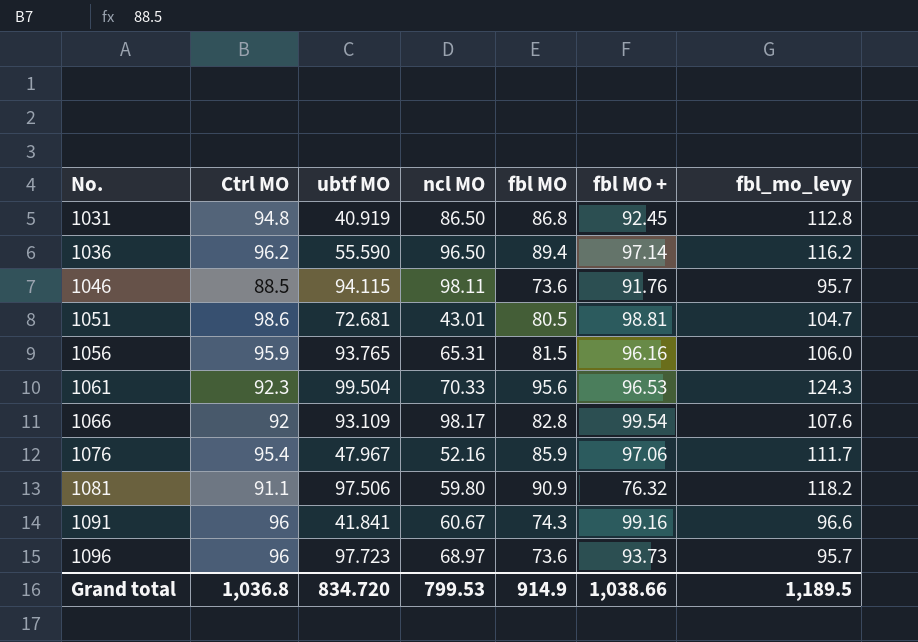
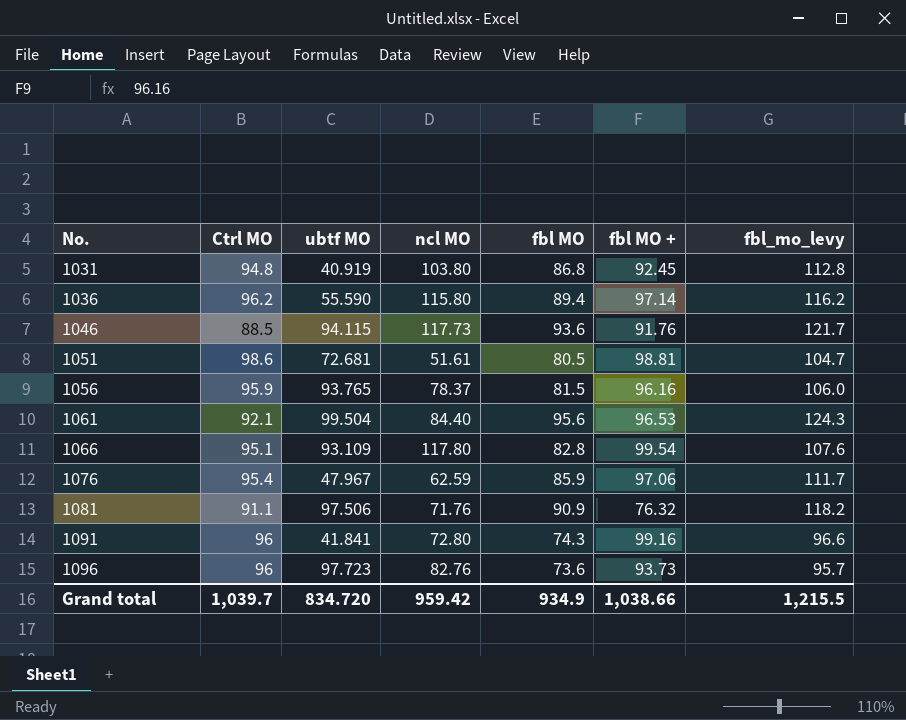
1031 | ncl MO: 86.50 -> 103.80
1036 | ncl MO: 96.50 -> 115.80
1046 | ncl MO: 98.11 -> 117.73
1046 | fbl MO: 73.6 -> 93.6
1046 | fbl_mo_levy: 95.7 -> 121.7
1051 | ncl MO: 43.01 -> 51.61
1056 | ncl MO: 65.31 -> 78.37
1061 | Ctrl MO: 92.3 -> 92.1
1061 | ncl MO: 70.33 -> 84.40
1066 | Ctrl MO: 92 -> 95.1
1066 | ncl MO: 98.17 -> 117.80
1076 | ncl MO: 52.16 -> 62.59
1081 | ncl MO: 59.80 -> 71.76
1091 | ncl MO: 60.67 -> 72.80
1096 | ncl MO: 68.97 -> 82.76
Grand total | Ctrl MO: 1,036.8 -> 1,039.7
Grand total | ncl MO: 799.53 -> 959.42
Grand total | fbl MO: 914.9 -> 934.9
Grand total | fbl_mo_levy: 1,189.5 -> 1,215.5

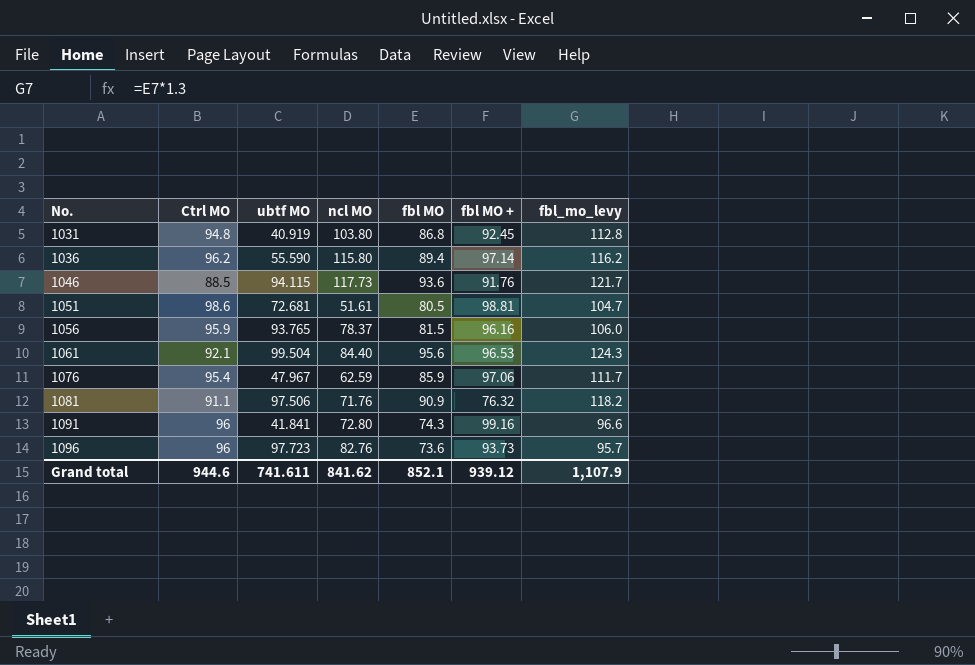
row 1066: 95.1 | 93.109 | 117.80 | 82.8 | 99.54 | 107.6 -> none
Grand total | Ctrl MO: 1,039.7 -> 944.6
Grand total | ubtf MO: 834.720 -> 741.611
Grand total | ncl MO: 959.42 -> 841.62
Grand total | fbl MO: 934.9 -> 852.1
Grand total | fbl MO +: 1,038.66 -> 939.12
Grand total | fbl_mo_levy: 1,215.5 -> 1,107.9

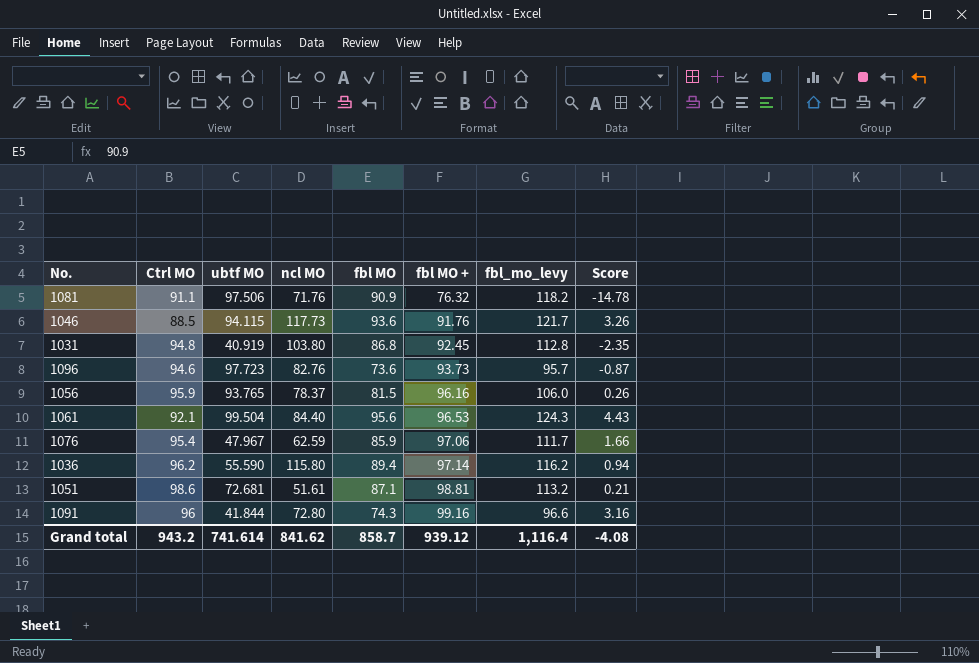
row order: No. ascending -> fbl MO + ascending
column Score | formula: none -> [fbl MO +] - [Ctrl MO]
1096 | Ctrl MO: 96 -> 94.6
1051 | fbl MO: 80.5 -> 87.1
1051 | fbl_mo_levy: 104.7 -> 113.2
1091 | ubtf MO: 41.841 -> 41.844
Grand total | Ctrl MO: 944.6 -> 943.2
Grand total | ubtf MO: 741.611 -> 741.614
Grand total | fbl MO: 852.1 -> 858.7
Grand total | fbl_mo_levy: 1,107.9 -> 1,116.4

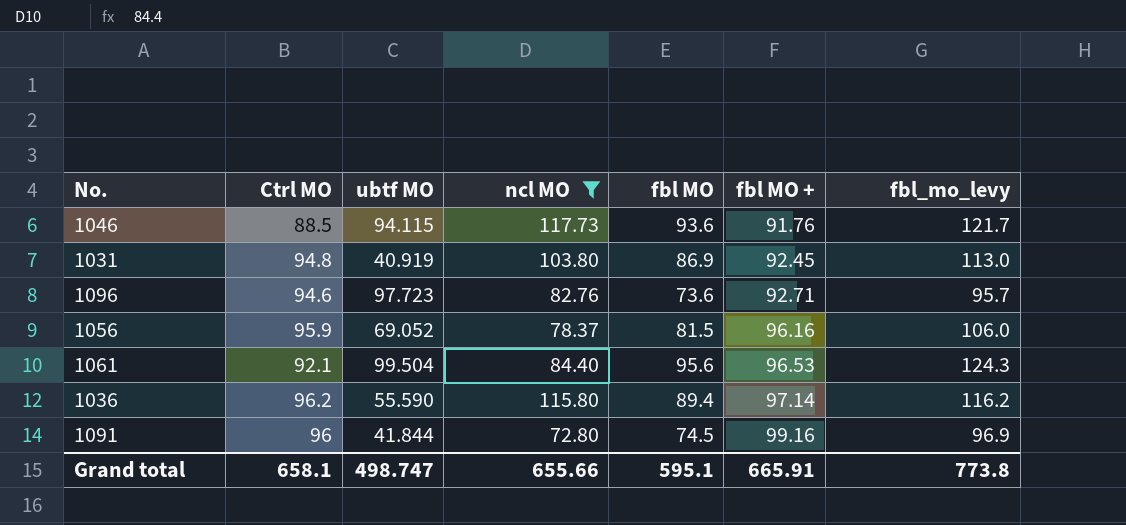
filter: none -> ncl MO >= 72.80
column Score | formula: [fbl MO +] - [Ctrl MO] -> none
1031 | fbl MO: 86.8 -> 86.9
1031 | fbl_mo_levy: 112.8 -> 113.0
1096 | fbl MO +: 93.73 -> 92.71
1056 | ubtf MO: 93.765 -> 69.052
1091 | fbl MO: 74.3 -> 74.5
1091 | fbl_mo_levy: 96.6 -> 96.9
Grand total | Ctrl MO: 943.2 -> 658.1
Grand total | ubtf MO: 741.614 -> 498.747
Grand total | ncl MO: 841.62 -> 655.66
Grand total | fbl MO: 858.7 -> 595.1
Grand total | fbl MO +: 939.12 -> 665.91
Grand total | fbl_mo_levy: 1,116.4 -> 773.8

